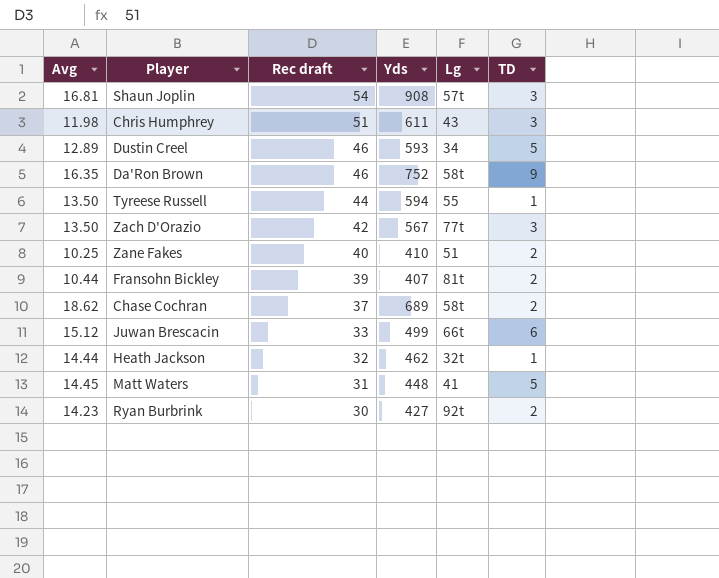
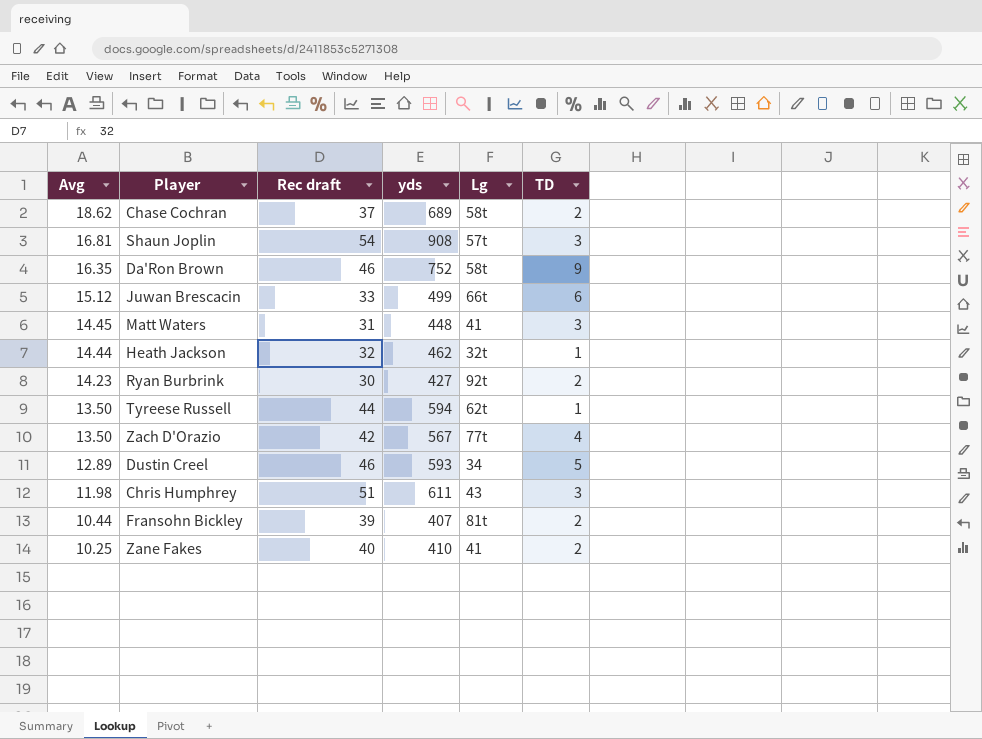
row order: Rec draft descending -> Avg descending
column name: Yds -> yds
Matt Waters | TD: 5 -> 3
Tyreese Russell | Lg: 55 -> 62t
Zach D'Orazio | TD: 3 -> 4
Zane Fakes | Lg: 51 -> 41

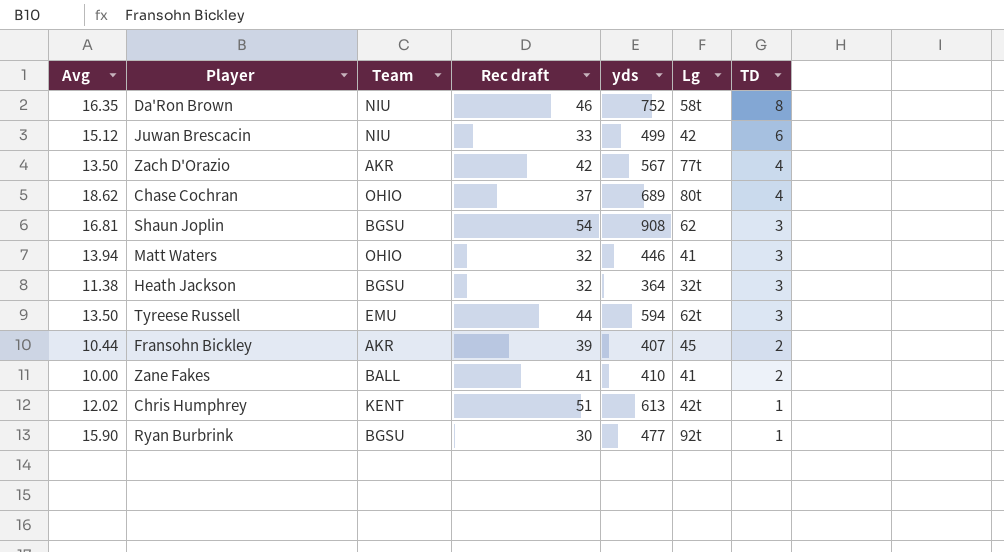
row order: Avg descending -> TD descending
column Team | position: none -> 3
row Dustin Creel: 12.89 | 46 | 593 | 34 | 5 -> none
Da'Ron Brown | TD: 9 -> 8
Juwan Brescacin | Lg: 66t -> 42
Chase Cochran | Lg: 58t -> 80t
Chase Cochran | TD: 2 -> 4
Shaun Joplin | Lg: 57t -> 62
Matt Waters | Avg: 14.45 -> 13.94
Matt Waters | Rec draft: 31 -> 32
Matt Waters | yds: 448 -> 446
Heath Jackson | Avg: 14.44 -> 11.38
Heath Jackson | yds: 462 -> 364
Heath Jackson | TD: 1 -> 3
Tyreese Russell | TD: 1 -> 3
Fransohn Bickley | Lg: 81t -> 45
Zane Fakes | Avg: 10.25 -> 10.00
Zane Fakes | Rec draft: 40 -> 41
Chris Humphrey | Avg: 11.98 -> 12.02
Chris Humphrey | yds: 611 -> 613
Chris Humphrey | Lg: 43 -> 42t
Chris Humphrey | TD: 3 -> 1
Ryan Burbrink | Avg: 14.23 -> 15.90
Ryan Burbrink | yds: 427 -> 477
Ryan Burbrink | TD: 2 -> 1

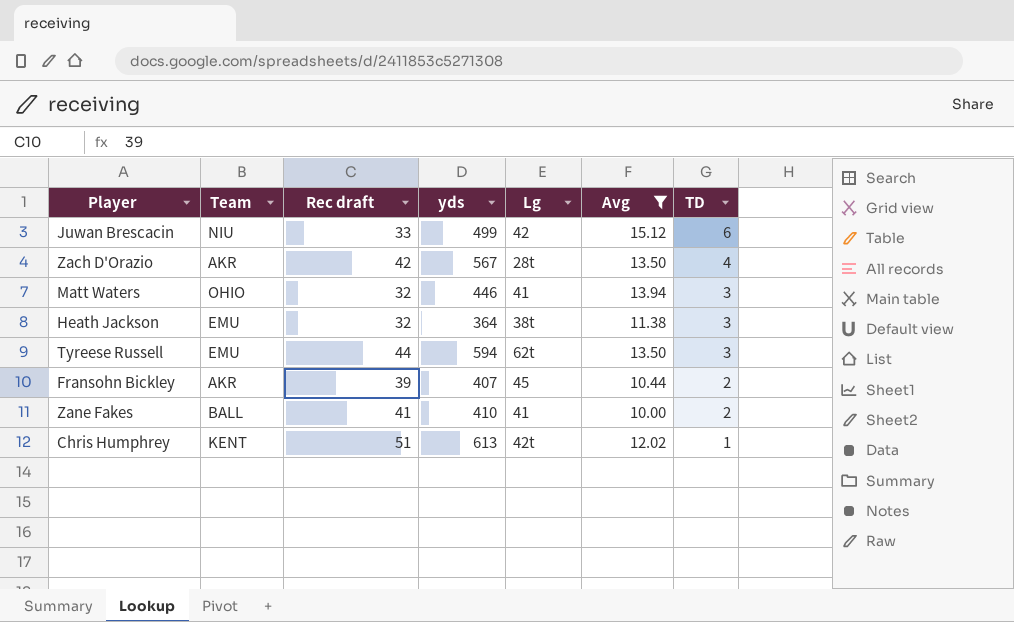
filter: none -> Avg <= 15.12
column Avg | position: 1 -> 6
Zach D'Orazio | Lg: 77t -> 28t
Heath Jackson | Team: BGSU -> EMU
Heath Jackson | Lg: 32t -> 38t

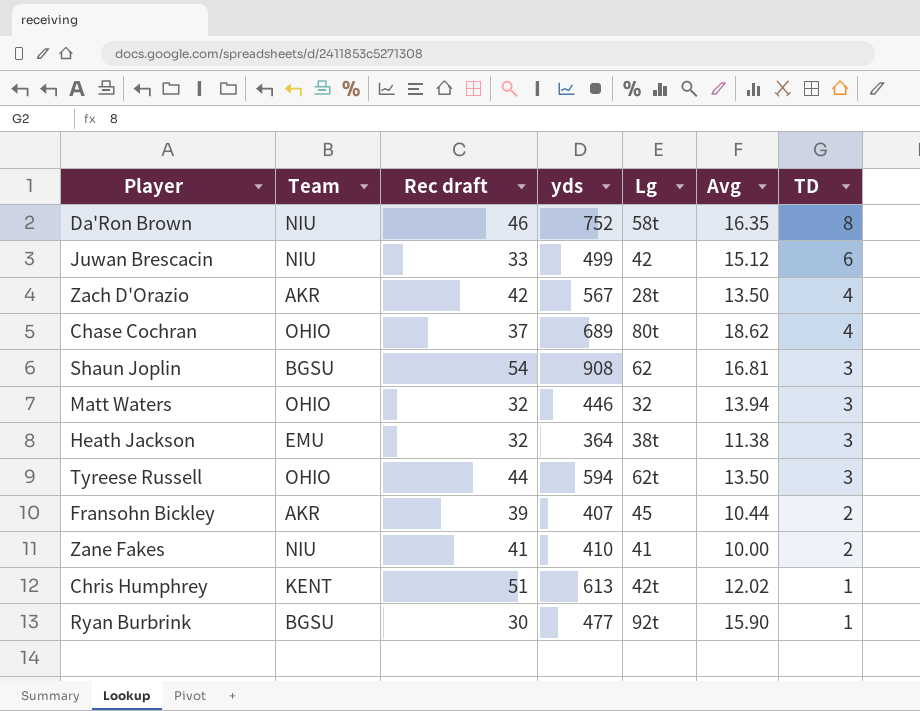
filter: Avg <= 15.12 -> none
Matt Waters | Lg: 41 -> 32
Tyreese Russell | Team: EMU -> OHIO
Zane Fakes | Team: BALL -> NIU

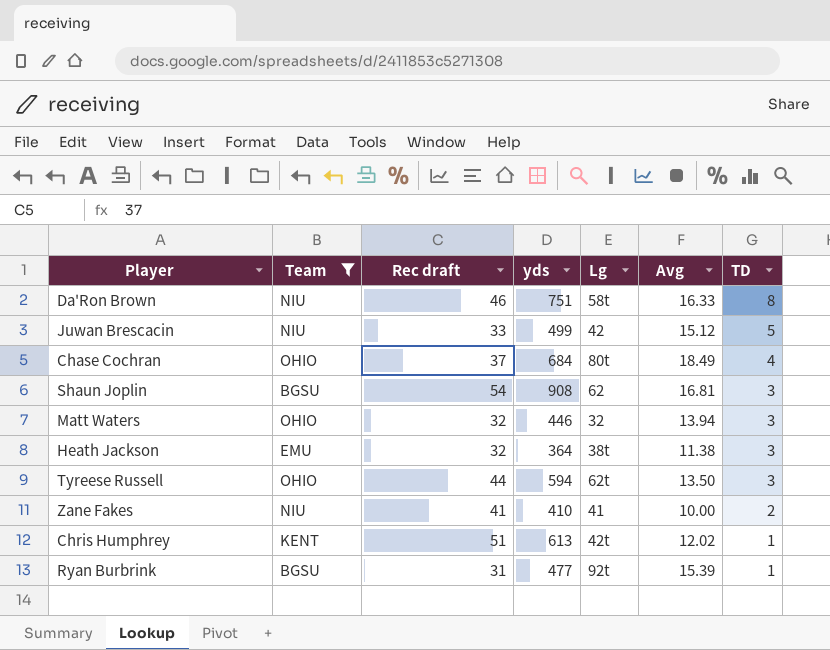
filter: none -> Team != AKR
Da'Ron Brown | yds: 752 -> 751
Da'Ron Brown | Avg: 16.35 -> 16.33
Juwan Brescacin | TD: 6 -> 5
Chase Cochran | yds: 689 -> 684
Chase Cochran | Avg: 18.62 -> 18.49
Ryan Burbrink | Rec draft: 30 -> 31
Ryan Burbrink | Avg: 15.90 -> 15.39

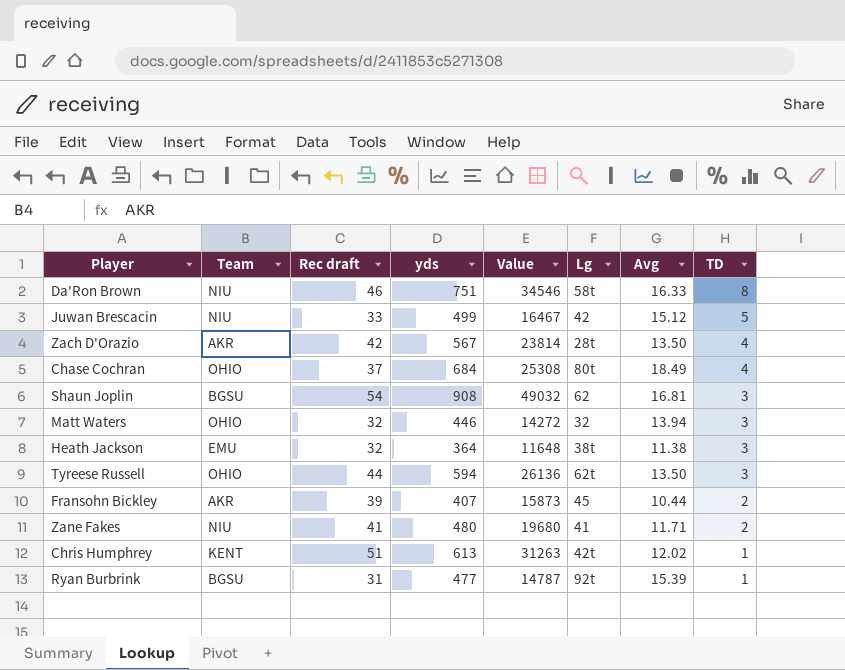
filter: Team != AKR -> none
column Value | formula: none -> [Rec draft] * [yds]
Zane Fakes | yds: 410 -> 480
Zane Fakes | Avg: 10.00 -> 11.71

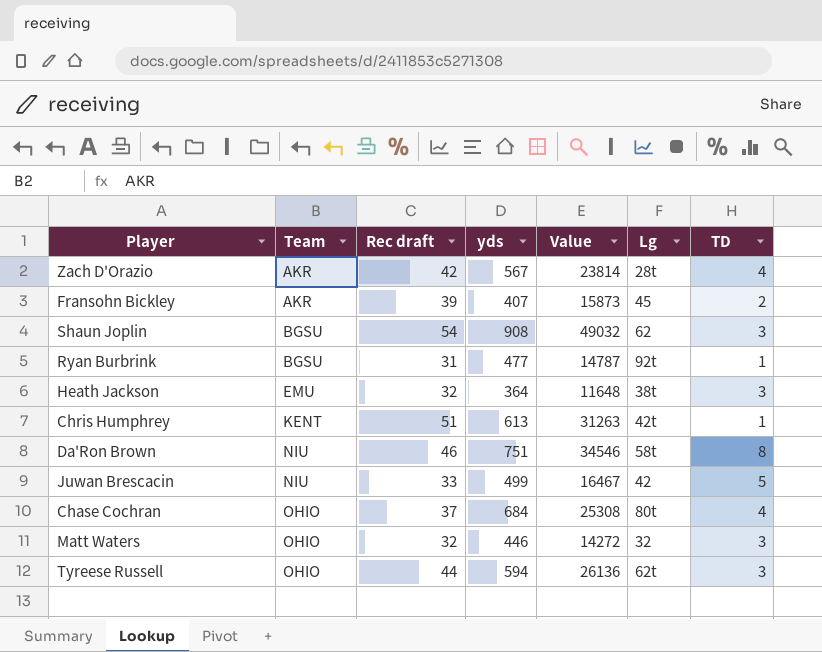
row order: TD descending -> Team ascending
column Avg | formula: [yds] / [Rec draft] -> none
row Zane Fakes: NIU | 41 | 480 | 19680 | 41 | 11.71 | 2 -> none

